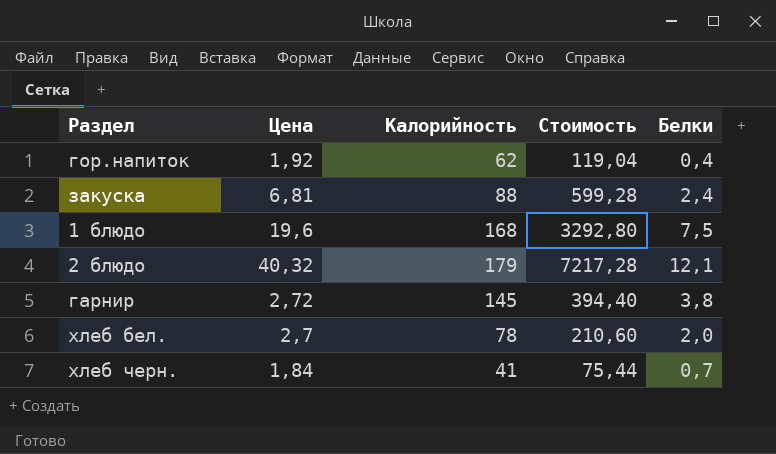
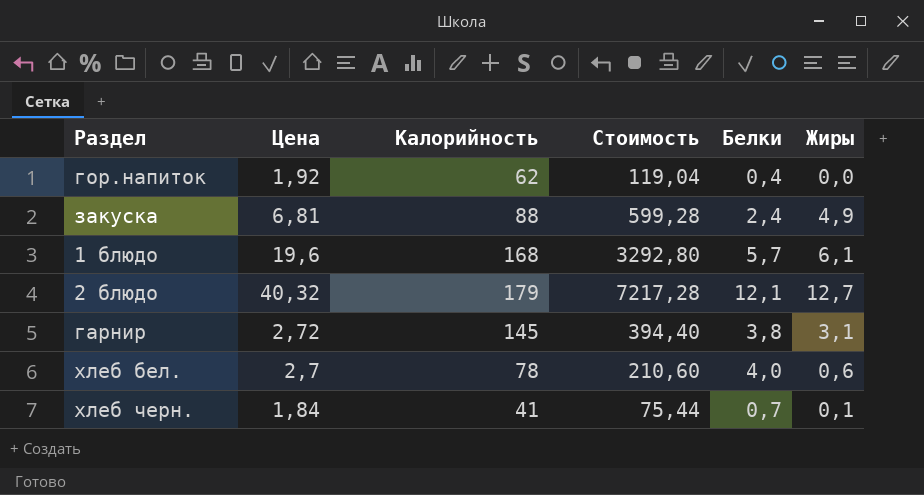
column Жиры | position: none -> 6
1 блюдо | Белки: 7,5 -> 5,7
хлеб бел. | Белки: 2,0 -> 4,0

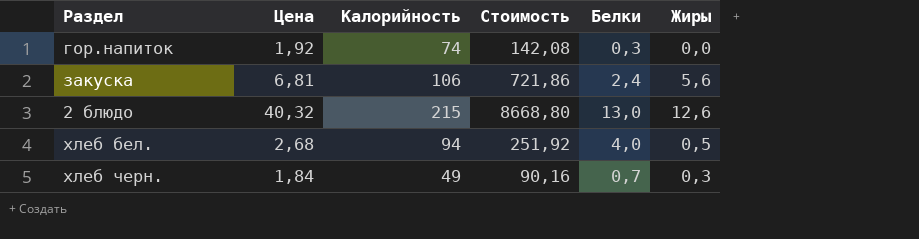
row 1 блюдо: 19,6 | 168 | 3292,80 | 5,7 | 6,1 -> none
row гарнир: 2,72 | 145 | 394,40 | 3,8 | 3,1 -> none
гор.напиток | Калорийность: 62 -> 74
гор.напиток | Стоимость: 119,04 -> 142,08
гор.напиток | Белки: 0,4 -> 0,3
закуска | Калорийность: 88 -> 106
закуска | Стоимость: 599,28 -> 721,86
закуска | Жиры: 4,9 -> 5,6
2 блюдо | Калорийность: 179 -> 215
2 блюдо | Стоимость: 7217,28 -> 8668,80
2 блюдо | Белки: 12,1 -> 13,0
2 блюдо | Жиры: 12,7 -> 12,6
хлеб бел. | Цена: 2,7 -> 2,68
хлеб бел. | Калорийность: 78 -> 94
хлеб бел. | Стоимость: 210,60 -> 251,92
хлеб бел. | Жиры: 0,6 -> 0,5
хлеб черн. | Калорийность: 41 -> 49
хлеб черн. | Стоимость: 75,44 -> 90,16
хлеб черн. | Жиры: 0,1 -> 0,3

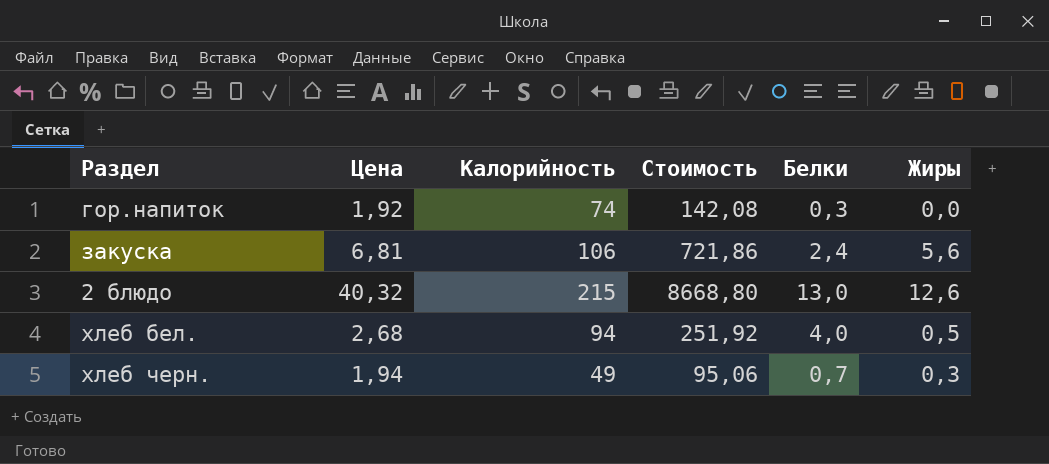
хлеб черн. | Цена: 1,84 -> 1,94
хлеб черн. | Стоимость: 90,16 -> 95,06

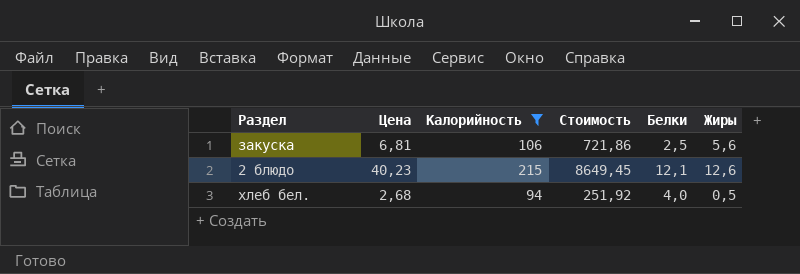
filter: none -> Калорийность >= 94
закуска | Белки: 2,4 -> 2,5
2 блюдо | Цена: 40,32 -> 40,23
2 блюдо | Стоимость: 8668,80 -> 8649,45
2 блюдо | Белки: 13,0 -> 12,1

